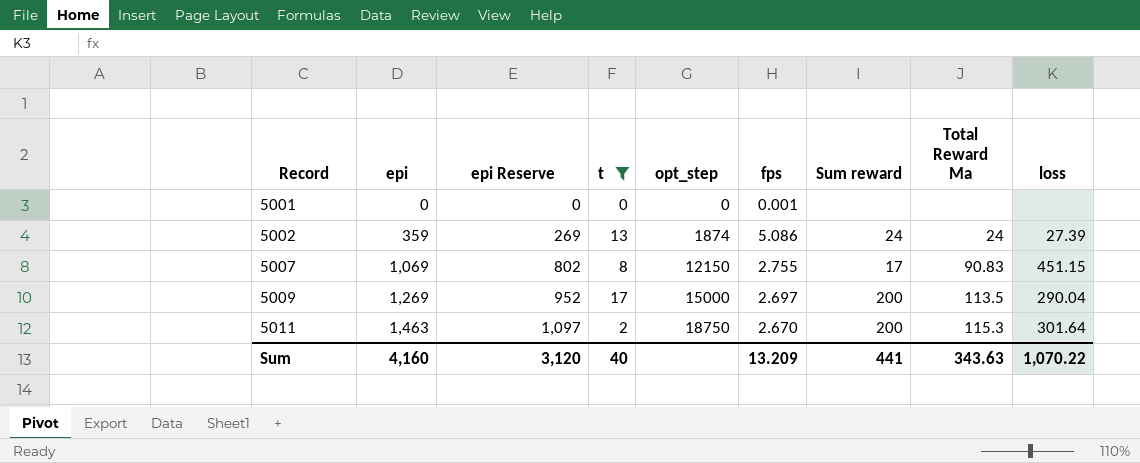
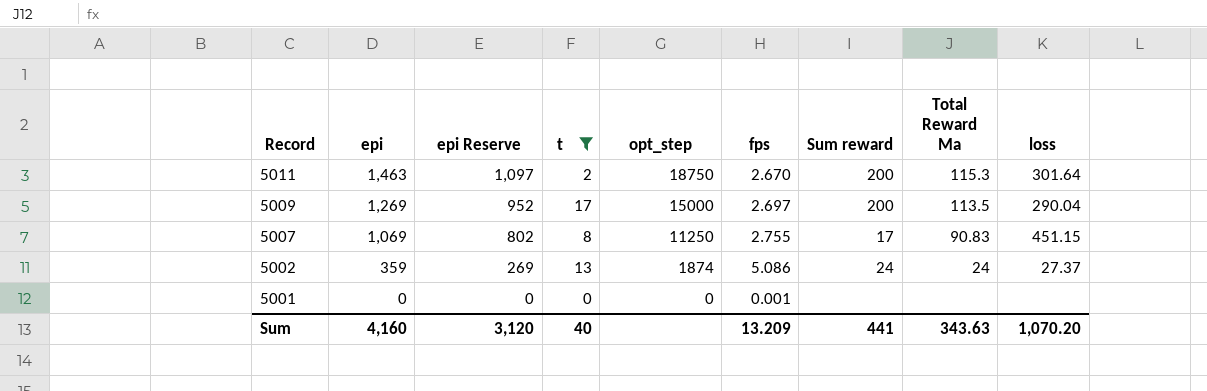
row order: Record ascending -> Record descending
5007 | opt_step: 12150 -> 11250
5002 | loss: 27.39 -> 27.37
Sum | loss: 1,070.22 -> 1,070.20

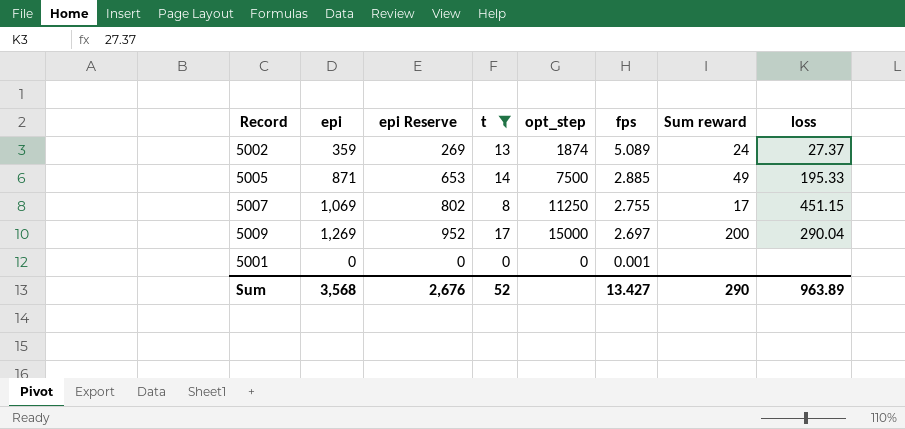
row order: Record descending -> fps descending
column Total Reward Ma | position: 8 -> none
row 5011: 1,463 | 1,097 | 2 | 18750 | 2.670 | 200 | 115.3 | 301.64 -> none
5002 | fps: 5.086 -> 5.089
row 5005: none -> 871 | 653 | 14 | 7500 | 2.885 | 49 | 195.33
Sum | epi: 4,160 -> 3,568
Sum | epi Reserve: 3,120 -> 2,676
Sum | t: 40 -> 52
Sum | fps: 13.209 -> 13.427
Sum | Sum reward: 441 -> 290
Sum | loss: 1,070.20 -> 963.89

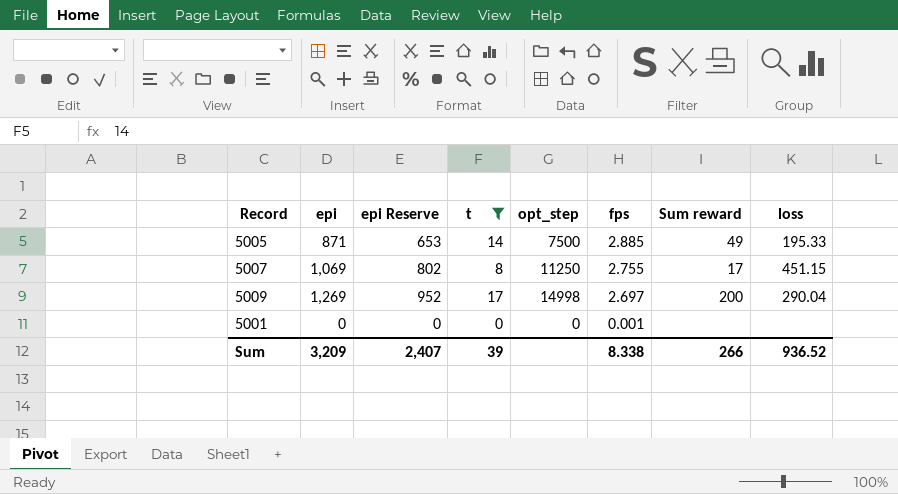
row 5002: 359 | 269 | 13 | 1874 | 5.089 | 24 | 27.37 -> none
5009 | opt_step: 15000 -> 14998
Sum | epi: 3,568 -> 3,209
Sum | epi Reserve: 2,676 -> 2,407
Sum | t: 52 -> 39
Sum | fps: 13.427 -> 8.338
Sum | Sum reward: 290 -> 266
Sum | loss: 963.89 -> 936.52

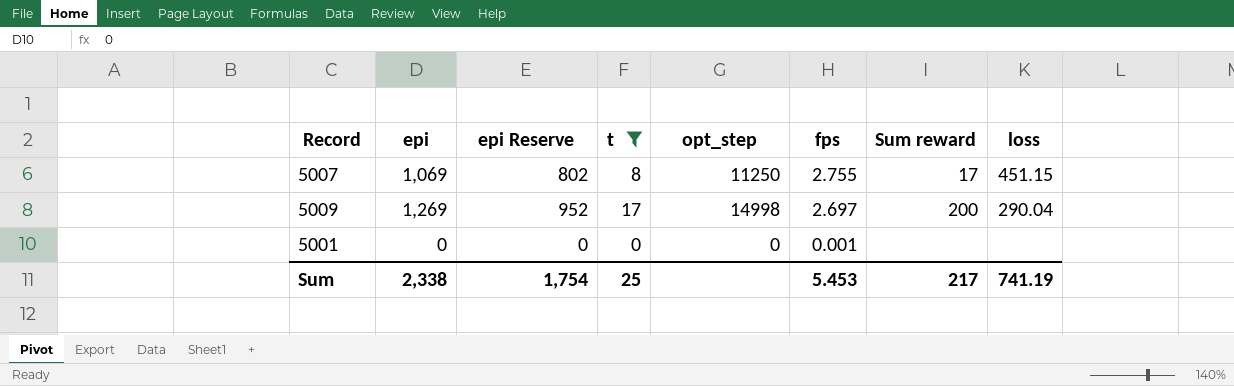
row 5005: 871 | 653 | 14 | 7500 | 2.885 | 49 | 195.33 -> none
Sum | epi: 3,209 -> 2,338
Sum | epi Reserve: 2,407 -> 1,754
Sum | t: 39 -> 25
Sum | fps: 8.338 -> 5.453
Sum | Sum reward: 266 -> 217
Sum | loss: 936.52 -> 741.19

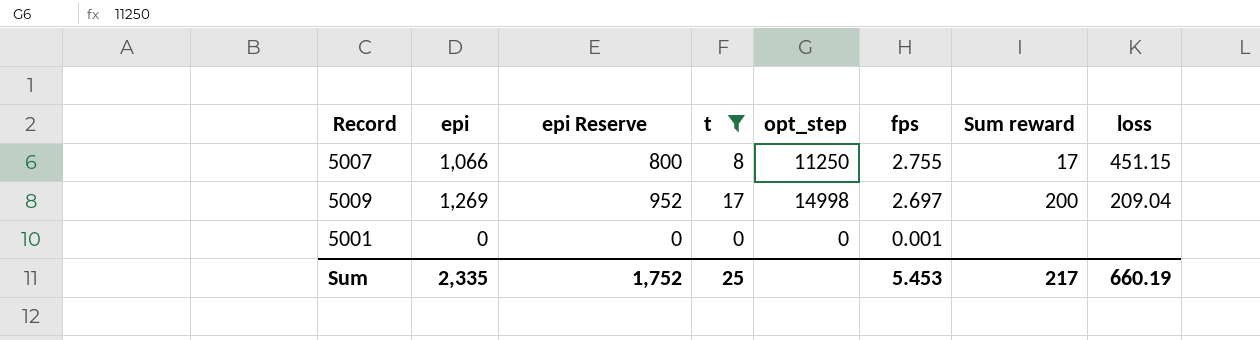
5007 | epi: 1,069 -> 1,066
5007 | epi Reserve: 802 -> 800
5009 | loss: 290.04 -> 209.04
Sum | epi: 2,338 -> 2,335
Sum | epi Reserve: 1,754 -> 1,752
Sum | loss: 741.19 -> 660.19

